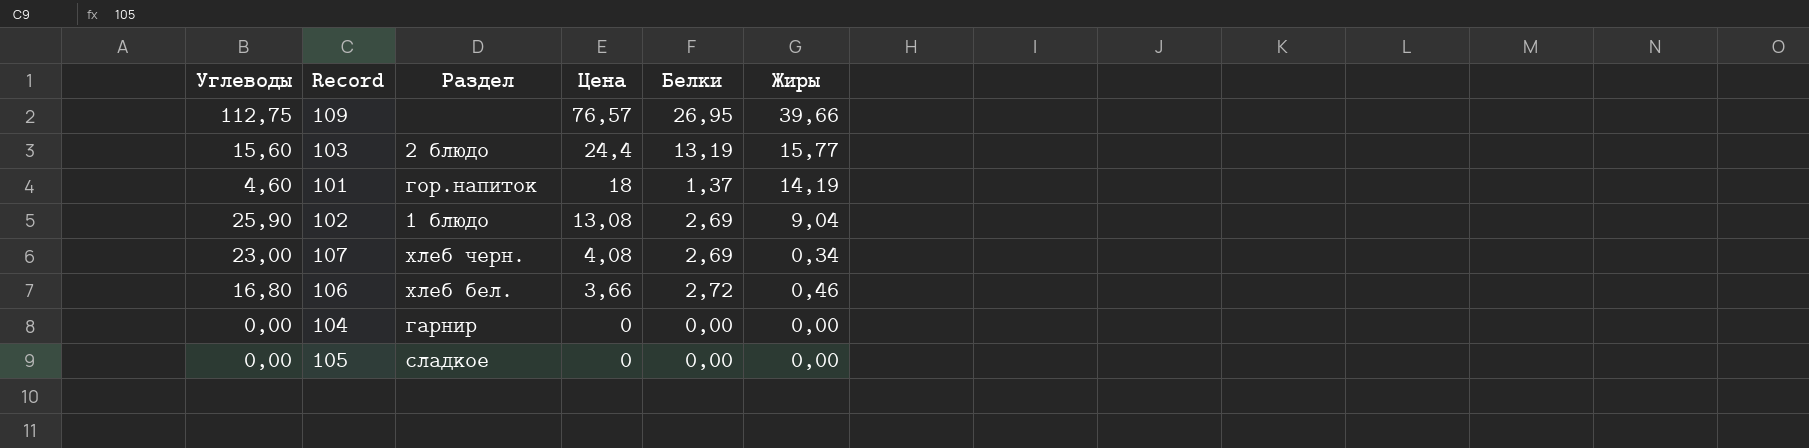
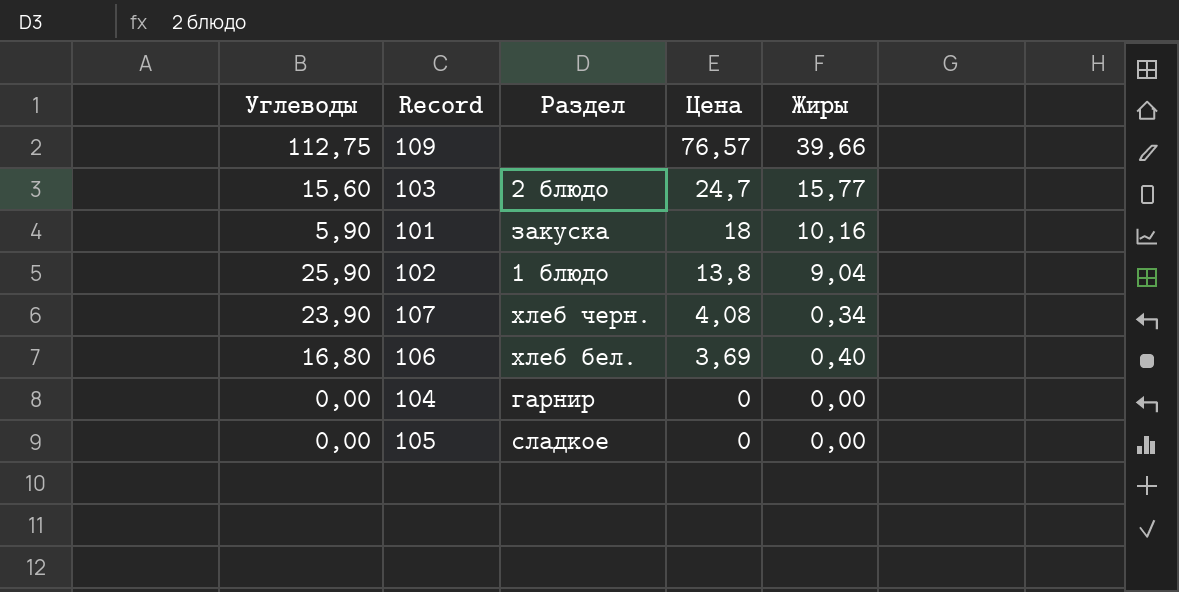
column Белки | position: 5 -> none
103 | Цена: 24,4 -> 24,7
101 | Углеводы: 4,60 -> 5,90
101 | Раздел: гор.напиток -> закуска
101 | Жиры: 14,19 -> 10,16
102 | Цена: 13,08 -> 13,8
107 | Углеводы: 23,00 -> 23,90
106 | Цена: 3,66 -> 3,69
106 | Жиры: 0,46 -> 0,40

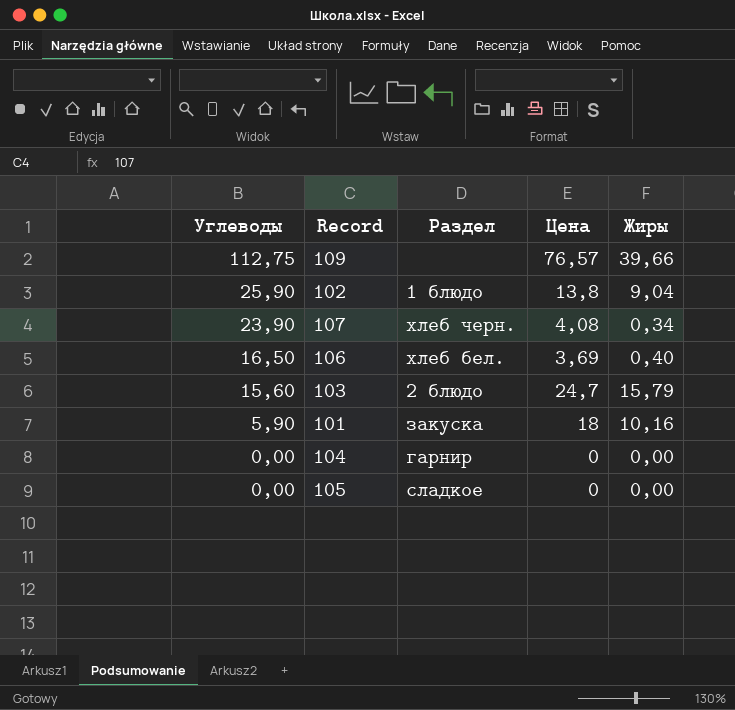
row order: Цена descending -> Углеводы descending
106 | Углеводы: 16,80 -> 16,50
103 | Жиры: 15,77 -> 15,79

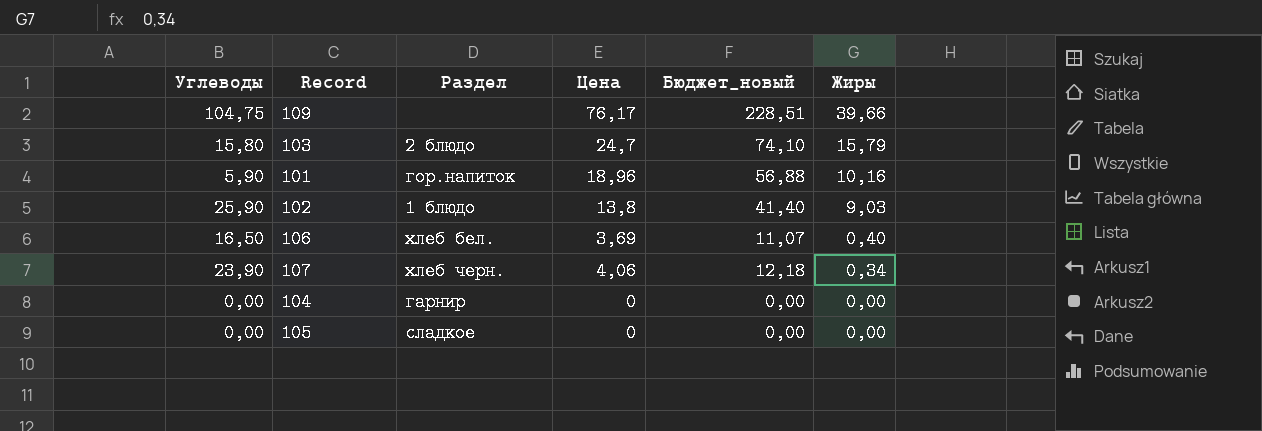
row order: Углеводы descending -> Жиры descending
column Бюджет_новый | formula: none -> [Цена] * 3
109 | Углеводы: 112,75 -> 104,75
109 | Цена: 76,57 -> 76,17
103 | Углеводы: 15,60 -> 15,80
101 | Раздел: закуска -> гор.напиток
101 | Цена: 18 -> 18,96
102 | Жиры: 9,04 -> 9,03
107 | Цена: 4,08 -> 4,06

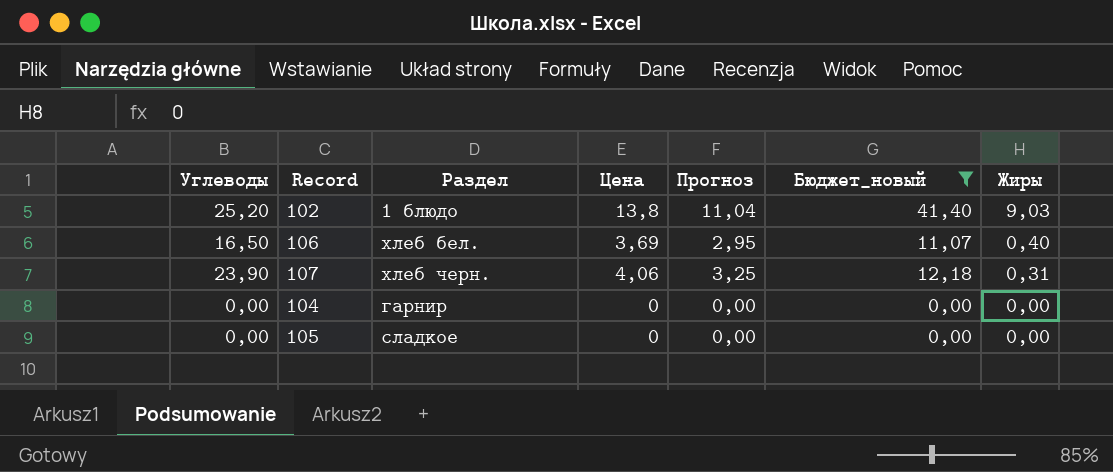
filter: none -> Бюджет_новый <= 41,40
column Прогноз | formula: none -> [Цена] * 0,8
102 | Углеводы: 25,90 -> 25,20
107 | Жиры: 0,34 -> 0,31

